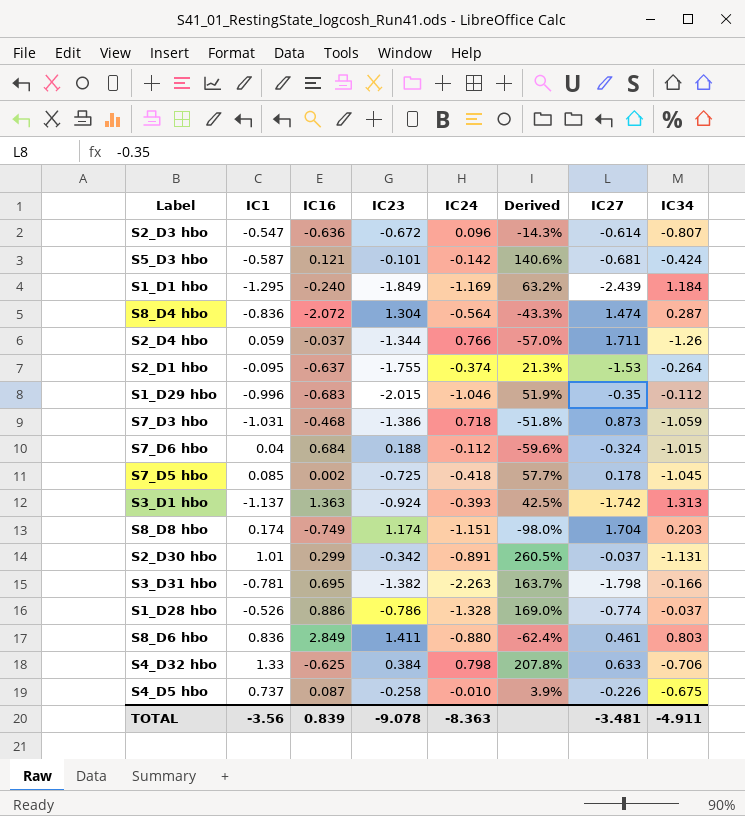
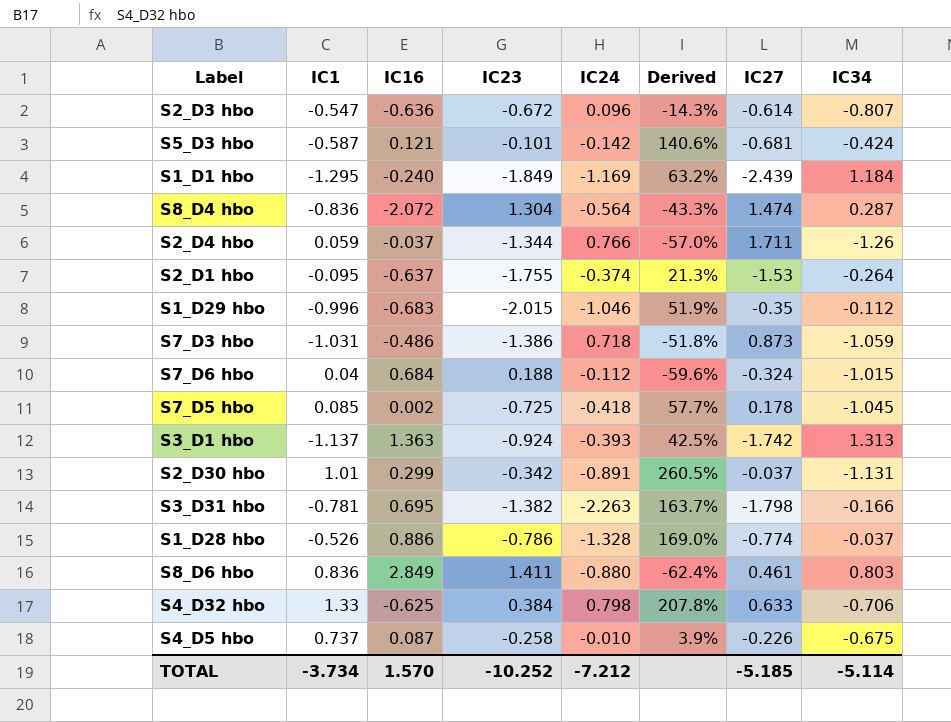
row S8_D8 hbo: 0.174 | -0.749 | 1.174 | -1.151 | -98.0% | 1.704 | 0.203 -> none
S7_D3 hbo | IC16: -0.468 -> -0.486
TOTAL | IC1: -3.56 -> -3.734
TOTAL | IC16: 0.839 -> 1.570
TOTAL | IC23: -9.078 -> -10.252
TOTAL | IC24: -8.363 -> -7.212
TOTAL | IC27: -3.481 -> -5.185
TOTAL | IC34: -4.911 -> -5.114

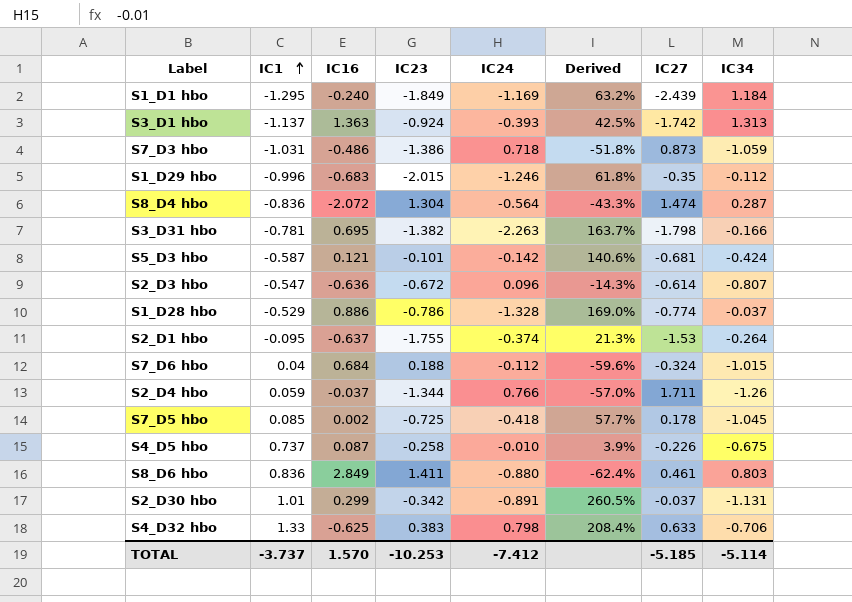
row order: none -> IC1 ascending
S1_D29 hbo | IC24: -1.046 -> -1.246
S1_D29 hbo | Derived: 51.9% -> 61.8%
S1_D28 hbo | IC1: -0.526 -> -0.529
S4_D32 hbo | IC23: 0.384 -> 0.383
S4_D32 hbo | Derived: 207.8% -> 208.4%
TOTAL | IC1: -3.734 -> -3.737
TOTAL | IC23: -10.252 -> -10.253
TOTAL | IC24: -7.212 -> -7.412

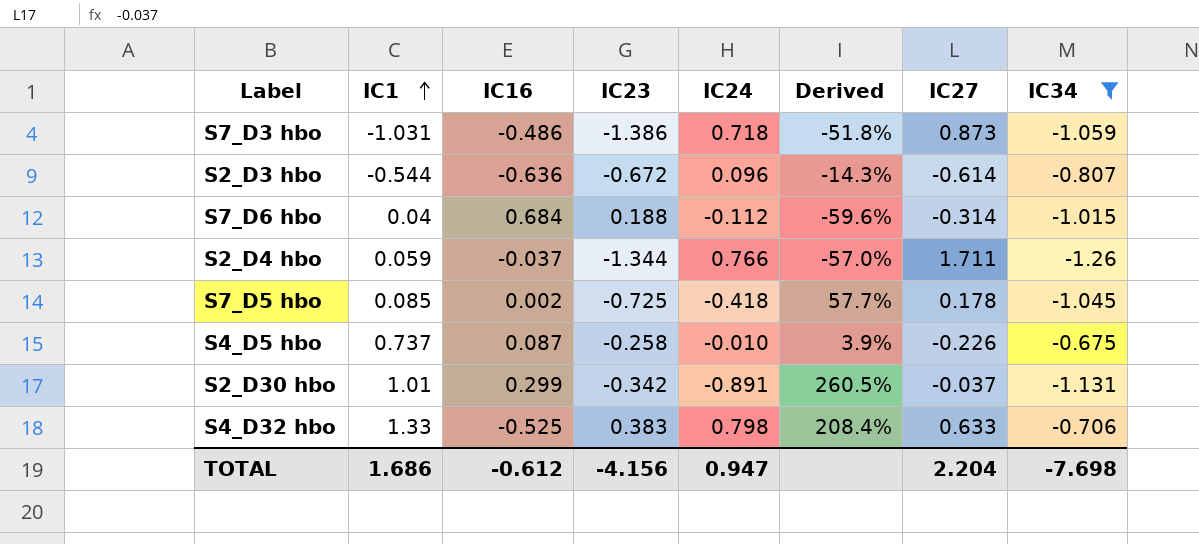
filter: none -> IC34 <= -0.675
S2_D3 hbo | IC1: -0.547 -> -0.544
S7_D6 hbo | IC27: -0.324 -> -0.314
S4_D32 hbo | IC16: -0.625 -> -0.525
TOTAL | IC1: -3.737 -> 1.686
TOTAL | IC16: 1.570 -> -0.612
TOTAL | IC23: -10.253 -> -4.156
TOTAL | IC24: -7.412 -> 0.947
TOTAL | IC27: -5.185 -> 2.204
TOTAL | IC34: -5.114 -> -7.698

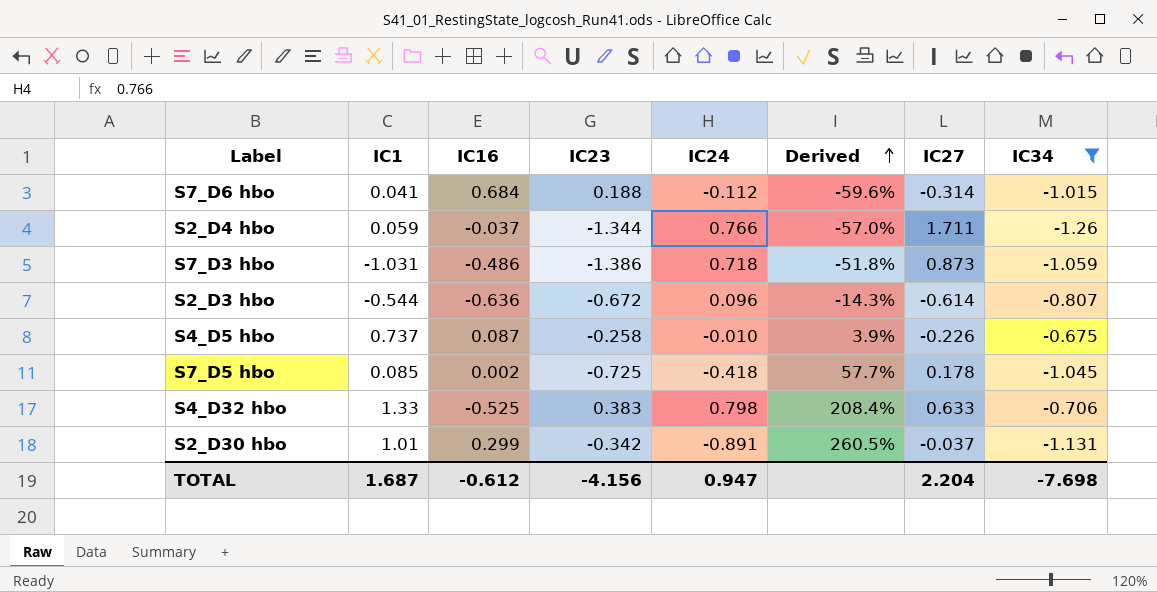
row order: IC1 ascending -> Derived ascending
S7_D6 hbo | IC1: 0.04 -> 0.041
TOTAL | IC1: 1.686 -> 1.687

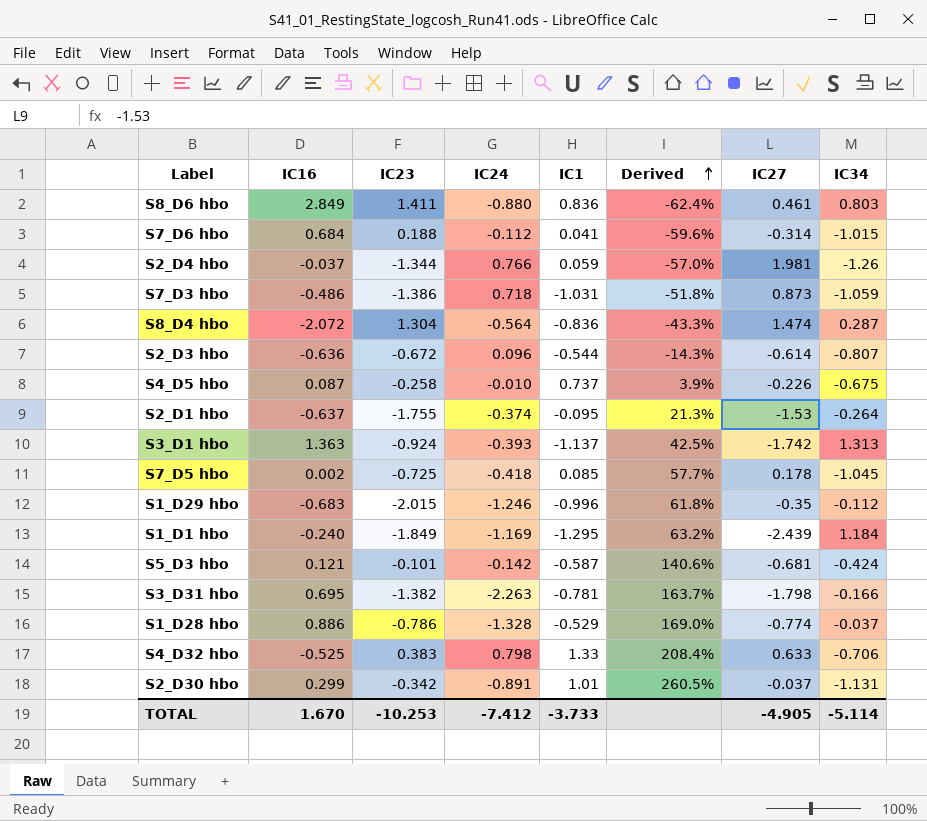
filter: IC34 <= -0.675 -> none
column IC1 | position: 2 -> 5
S2_D4 hbo | IC27: 1.711 -> 1.981
TOTAL | IC16: -0.612 -> 1.670
TOTAL | IC23: -4.156 -> -10.253
TOTAL | IC24: 0.947 -> -7.412
TOTAL | IC1: 1.687 -> -3.733
TOTAL | IC27: 2.204 -> -4.905
TOTAL | IC34: -7.698 -> -5.114

